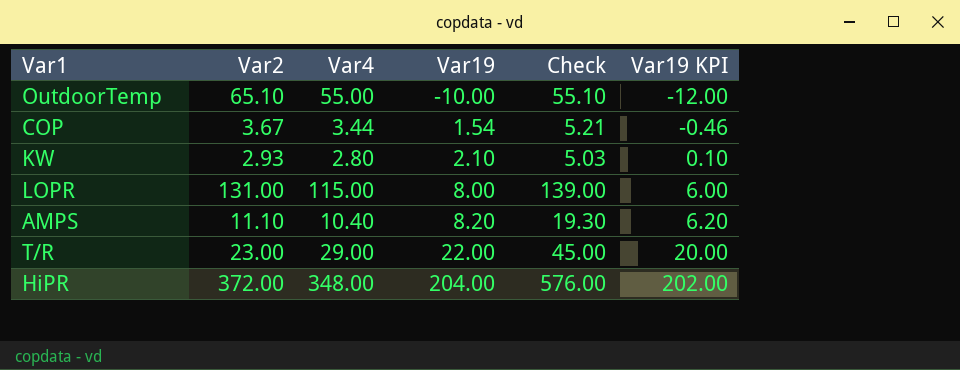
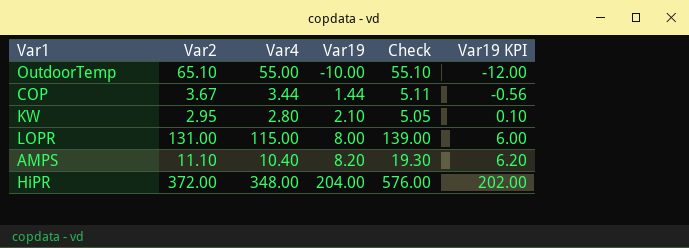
row T/R: 23.00 | 29.00 | 22.00 | 45.00 | 20.00 -> none
COP | Var19: 1.54 -> 1.44
COP | Check: 5.21 -> 5.11
COP | Var19 KPI: -0.46 -> -0.56
KW | Var2: 2.93 -> 2.95
KW | Check: 5.03 -> 5.05

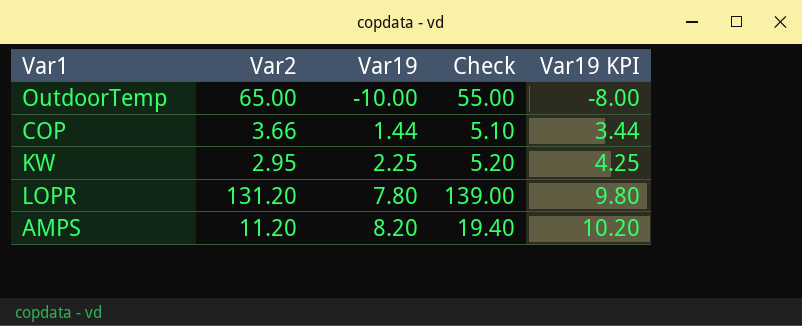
column Var4 | position: 3 -> none
column Var19 KPI | formula: [Var19] - 2 -> [Var19] + 2
row HiPR: 372.00 | 348.00 | 204.00 | 576.00 | 202.00 -> none
OutdoorTemp | Var2: 65.10 -> 65.00
OutdoorTemp | Check: 55.10 -> 55.00
COP | Var2: 3.67 -> 3.66
COP | Check: 5.11 -> 5.10
KW | Var19: 2.10 -> 2.25
KW | Check: 5.05 -> 5.20
LOPR | Var2: 131.00 -> 131.20
LOPR | Var19: 8.00 -> 7.80
AMPS | Var2: 11.10 -> 11.20
AMPS | Check: 19.30 -> 19.40

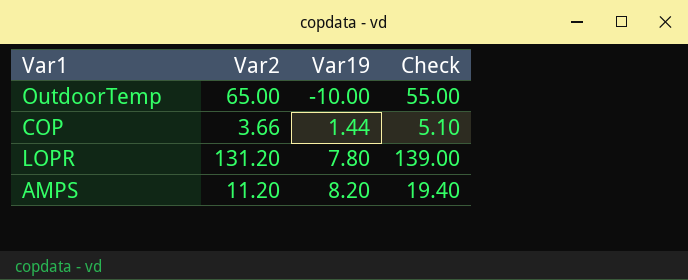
column Var19 KPI | formula: [Var19] + 2 -> none
row KW: 2.95 | 2.25 | 5.20 | 4.25 -> none

